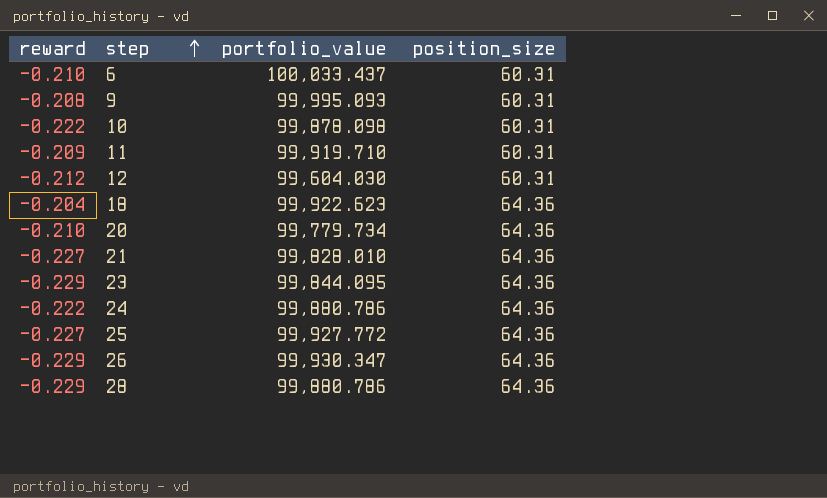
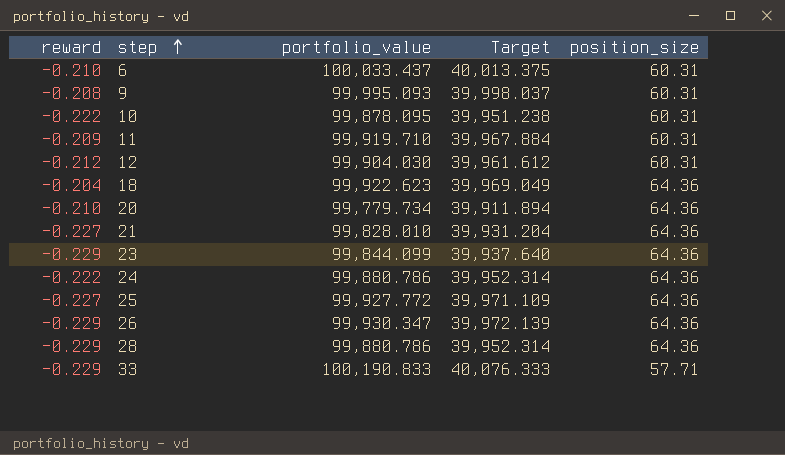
column Target | formula: none -> [portfolio_value] * 0.4
10 | portfolio_value: 99,878.098 -> 99,878.095
12 | portfolio_value: 99,604.030 -> 99,904.030
23 | portfolio_value: 99,844.095 -> 99,844.099
row 33: none -> -0.229 | 100,190.833 | 40,076.333 | 57.71

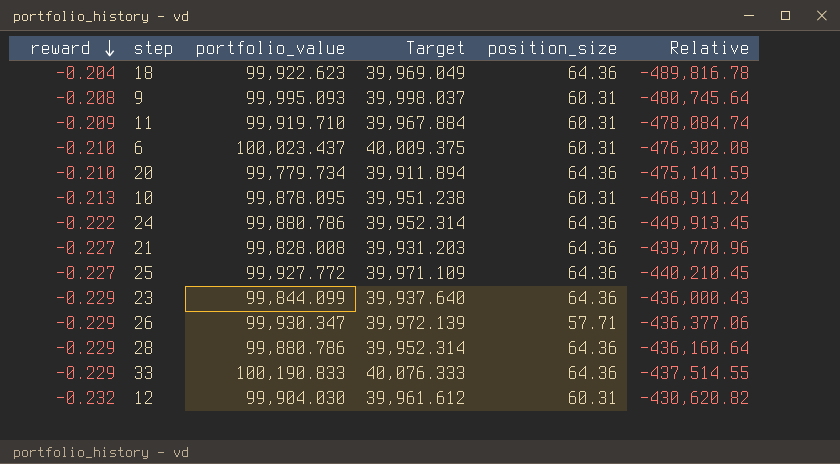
row order: step ascending -> reward descending
column Relative | formula: none -> [portfolio_value] / [reward]
6 | portfolio_value: 100,033.437 -> 100,023.437
6 | Target: 40,013.375 -> 40,009.375
10 | reward: -0.222 -> -0.213
21 | portfolio_value: 99,828.010 -> 99,828.008
21 | Target: 39,931.204 -> 39,931.203
26 | position_size: 64.36 -> 57.71
33 | position_size: 57.71 -> 64.36
12 | reward: -0.212 -> -0.232

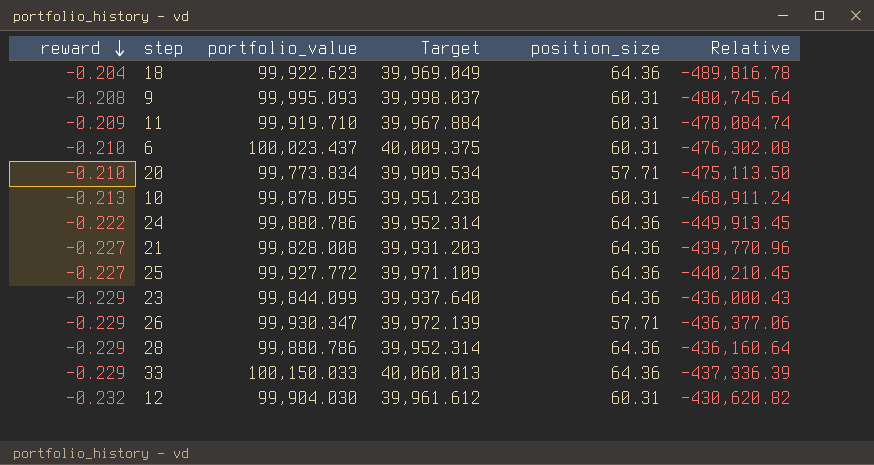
20 | portfolio_value: 99,779.734 -> 99,773.834
20 | Target: 39,911.894 -> 39,909.534
20 | position_size: 64.36 -> 57.71
20 | Relative: -475,141.59 -> -475,113.50
33 | portfolio_value: 100,190.833 -> 100,150.033
33 | Target: 40,076.333 -> 40,060.013
33 | Relative: -437,514.55 -> -437,336.39

